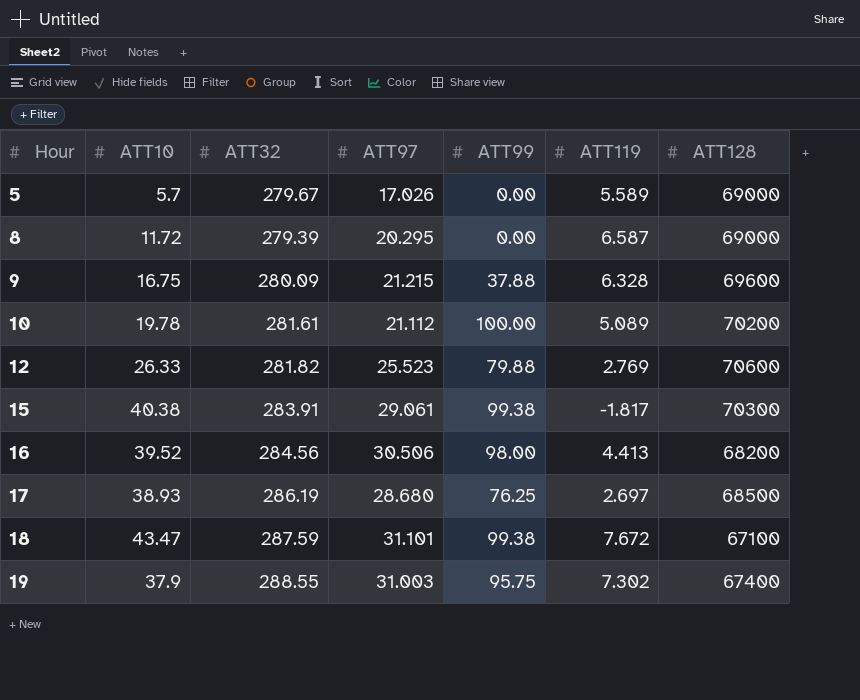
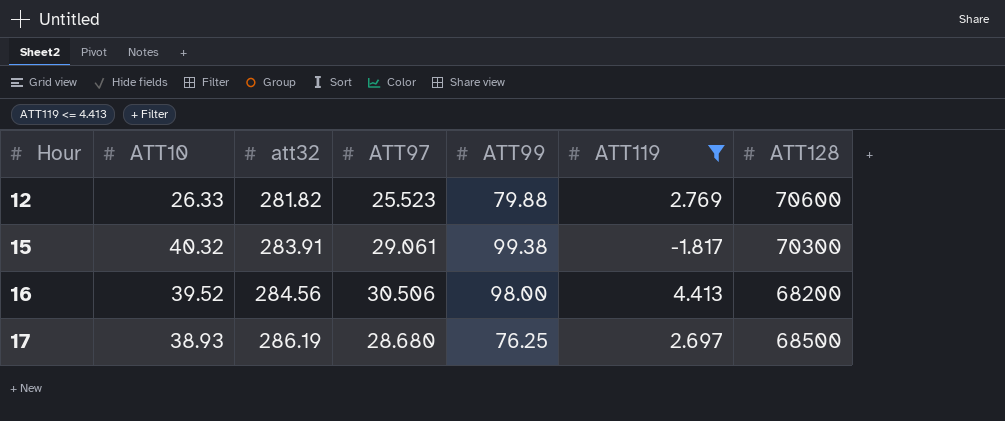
filter: none -> ATT119 <= 4.413
column name: ATT32 -> att32
15 | ATT10: 40.38 -> 40.32

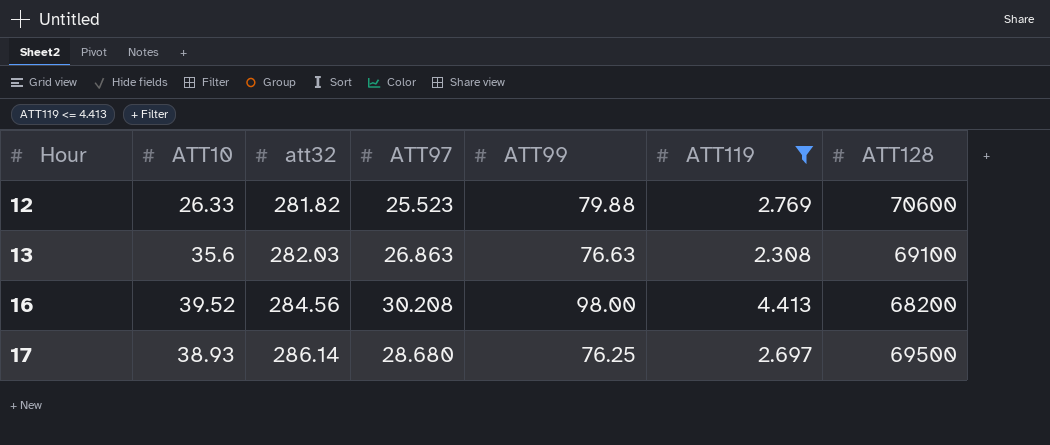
row 15: 40.32 | 283.91 | 29.061 | 99.38 | -1.817 | 70300 -> none
row 13: none -> 35.6 | 282.03 | 26.863 | 76.63 | 2.308 | 69100
16 | ATT97: 30.506 -> 30.208
17 | att32: 286.19 -> 286.14
17 | ATT128: 68500 -> 69500

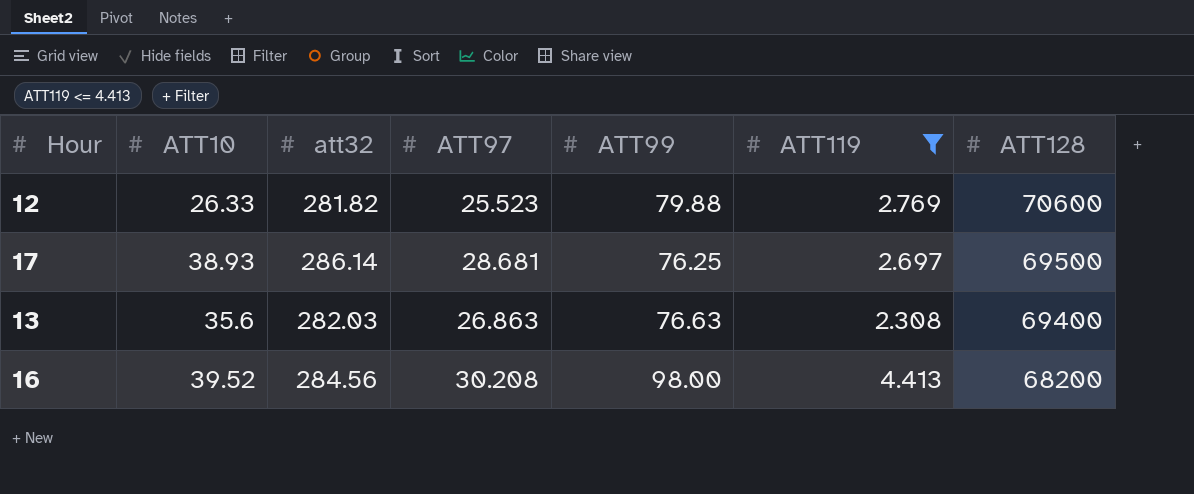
row order: Hour ascending -> ATT128 descending
17 | ATT97: 28.680 -> 28.681
13 | ATT128: 69100 -> 69400

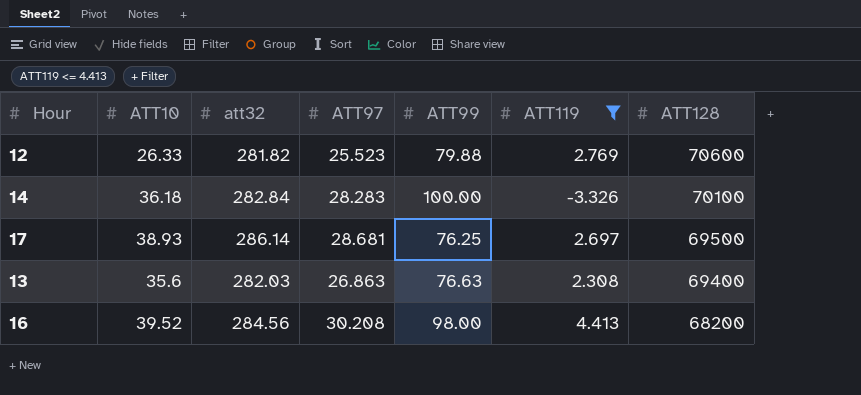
row 14: none -> 36.18 | 282.84 | 28.283 | 100.00 | -3.326 | 70100

